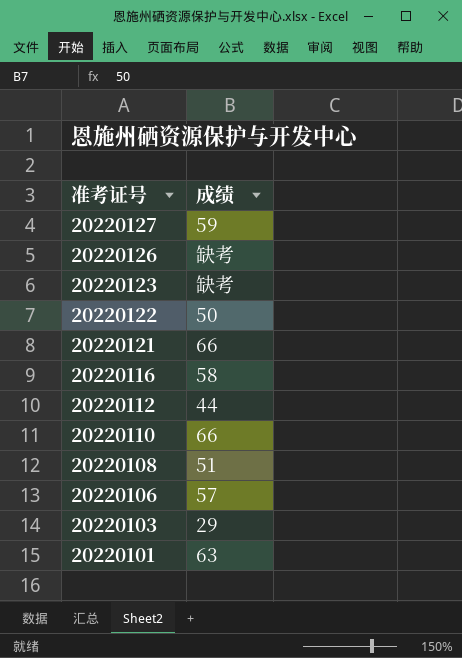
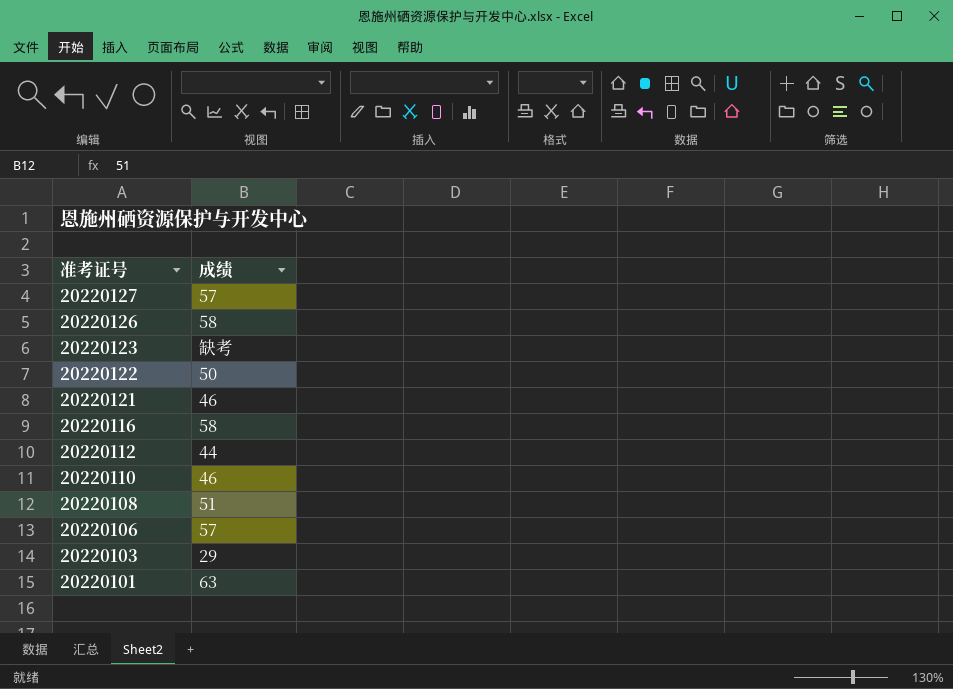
20220127 | 成绩: 59 -> 57
20220126 | 成绩: 缺考 -> 58
20220121 | 成绩: 66 -> 46
20220110 | 成绩: 66 -> 46

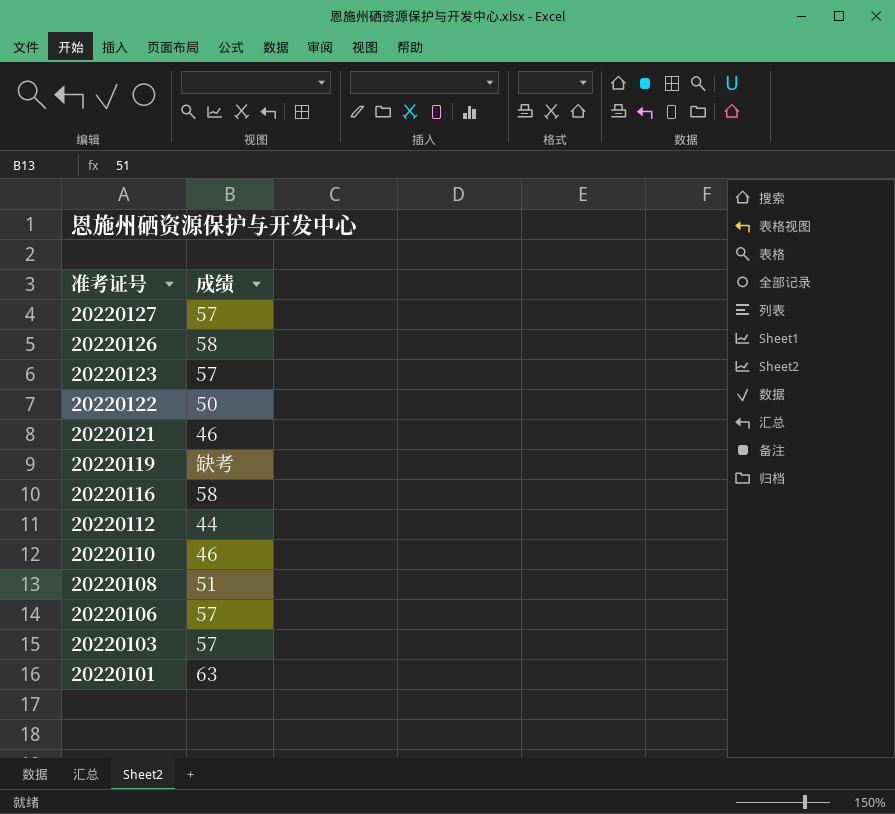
20220123 | 成绩: 缺考 -> 57
row 20220119: none -> 缺考
20220103 | 成绩: 29 -> 57

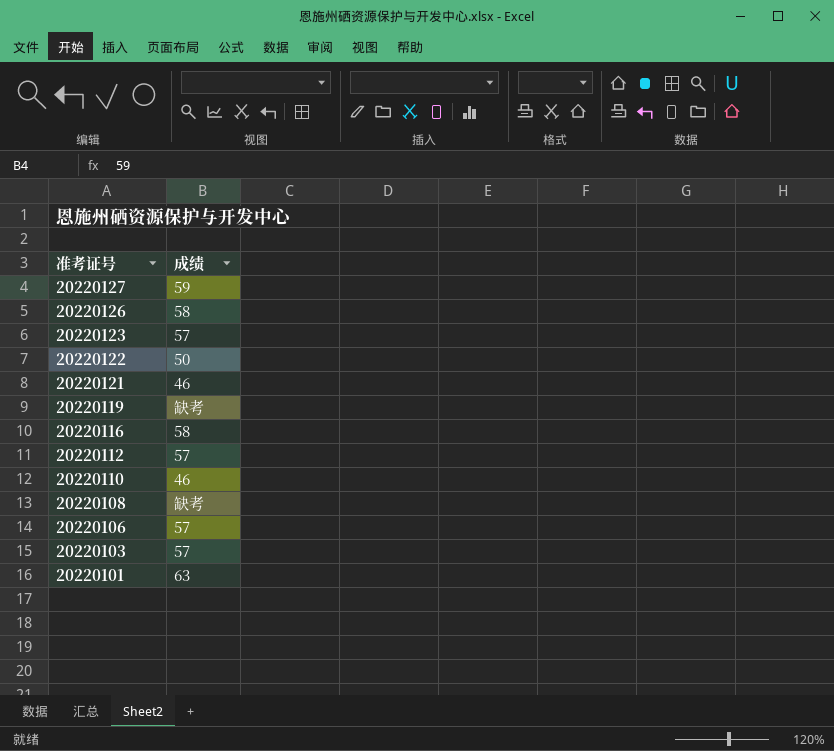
20220127 | 成绩: 57 -> 59
20220112 | 成绩: 44 -> 57
20220108 | 成绩: 51 -> 缺考

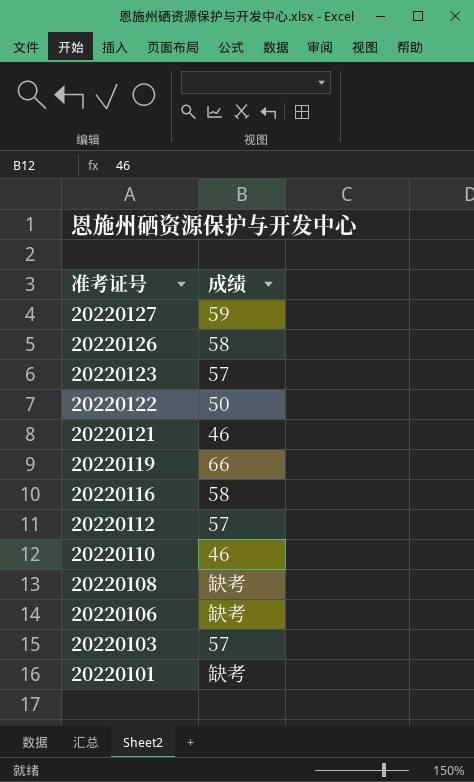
20220119 | 成绩: 缺考 -> 66
20220106 | 成绩: 57 -> 缺考
20220101 | 成绩: 63 -> 缺考

